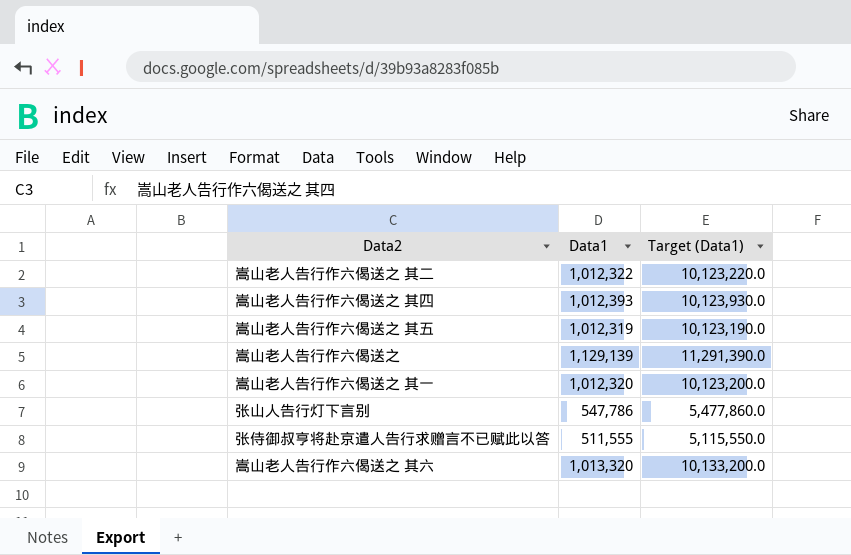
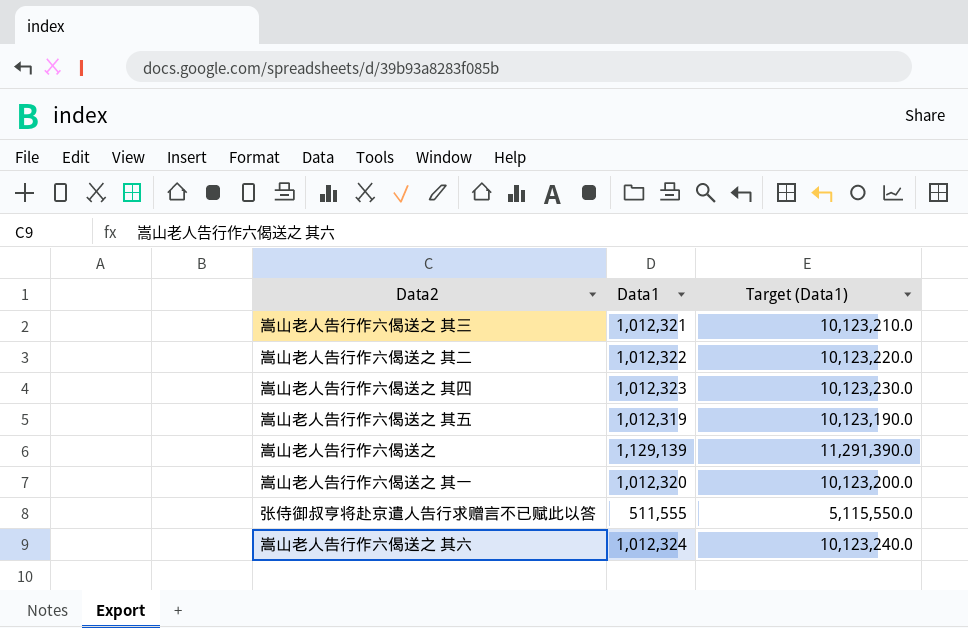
row 张山人告行灯下言别: 547,786 | 5,477,860.0 -> none
row 嵩山老人告行作六偈送之 其三: none -> 1,012,321 | 10,123,210.0
嵩山老人告行作六偈送之 其四 | Data1: 1,012,393 -> 1,012,323
嵩山老人告行作六偈送之 其四 | Target (Data1): 10,123,930.0 -> 10,123,230.0
嵩山老人告行作六偈送之 其六 | Data1: 1,013,320 -> 1,012,324
嵩山老人告行作六偈送之 其六 | Target (Data1): 10,133,200.0 -> 10,123,240.0

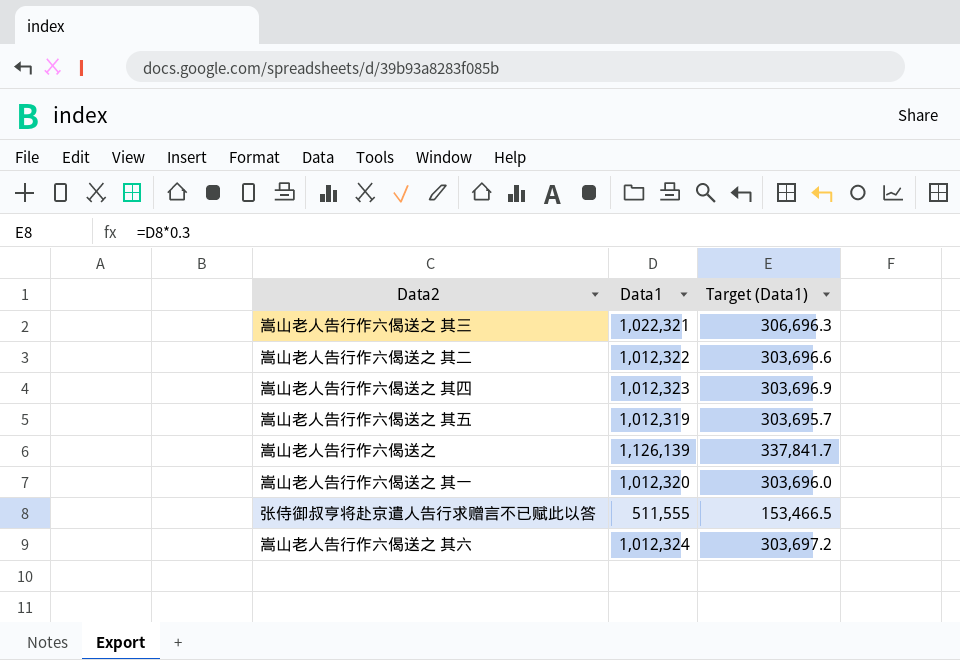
column Target (Data1) | formula: [Data1] * 10 -> [Data1] * 0.3
嵩山老人告行作六偈送之 其三 | Data1: 1,012,321 -> 1,022,321
嵩山老人告行作六偈送之 | Data1: 1,129,139 -> 1,126,139

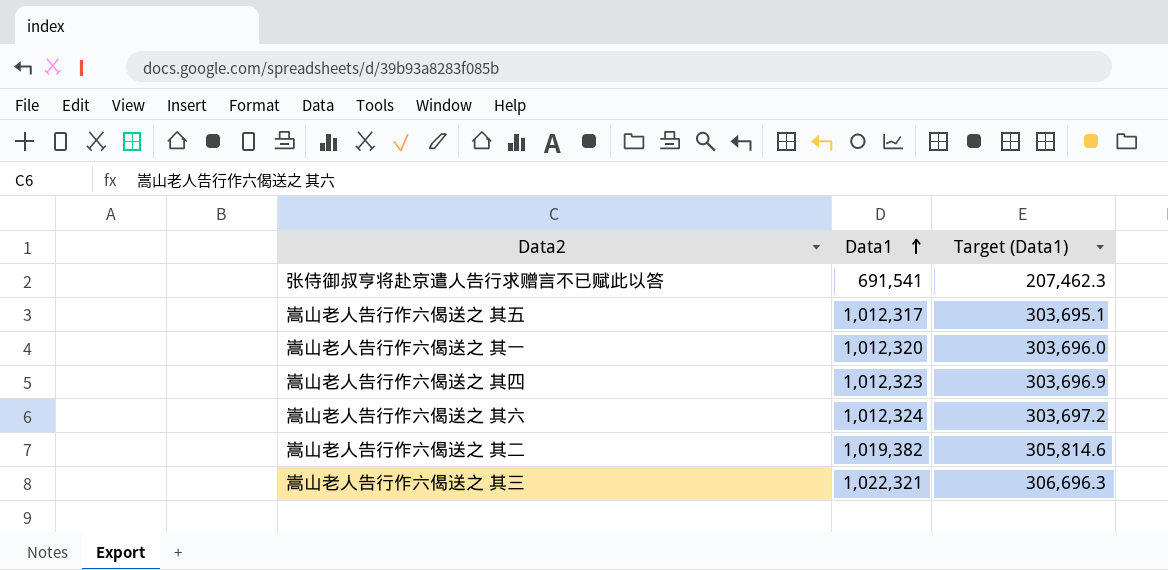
row order: none -> Data1 ascending
row 嵩山老人告行作六偈送之: 1,126,139 | 337,841.7 -> none
张侍御叔亨将赴京遣人告行求赠言不已赋此以答 | Data1: 511,555 -> 691,541
张侍御叔亨将赴京遣人告行求赠言不已赋此以答 | Target (Data1): 153,466.5 -> 207,462.3
嵩山老人告行作六偈送之 其五 | Data1: 1,012,319 -> 1,012,317
嵩山老人告行作六偈送之 其五 | Target (Data1): 303,695.7 -> 303,695.1
嵩山老人告行作六偈送之 其二 | Data1: 1,012,322 -> 1,019,382
嵩山老人告行作六偈送之 其二 | Target (Data1): 303,696.6 -> 305,814.6

